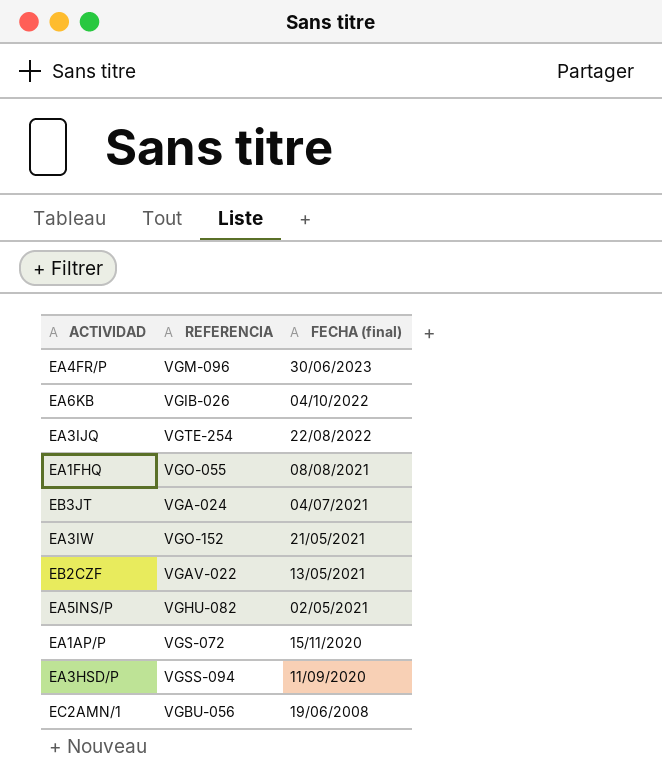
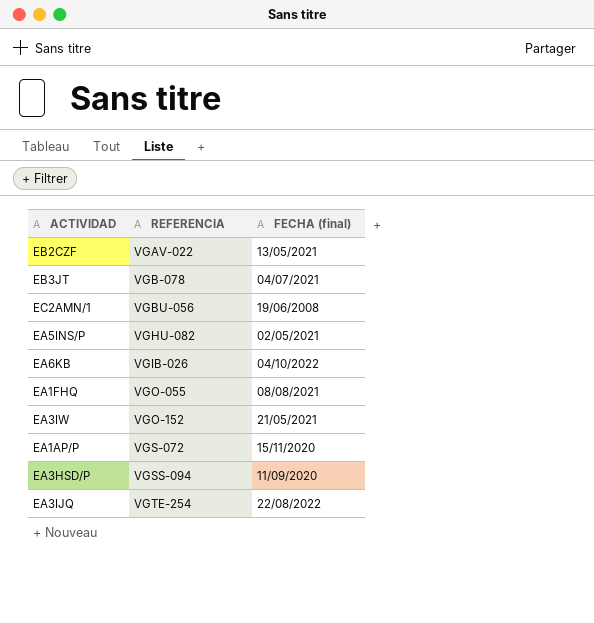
row order: FECHA (final) descending -> REFERENCIA ascending
row EA4FR/P: VGM-096 | 30/06/2023 -> none
EB3JT | REFERENCIA: VGA-024 -> VGB-078

